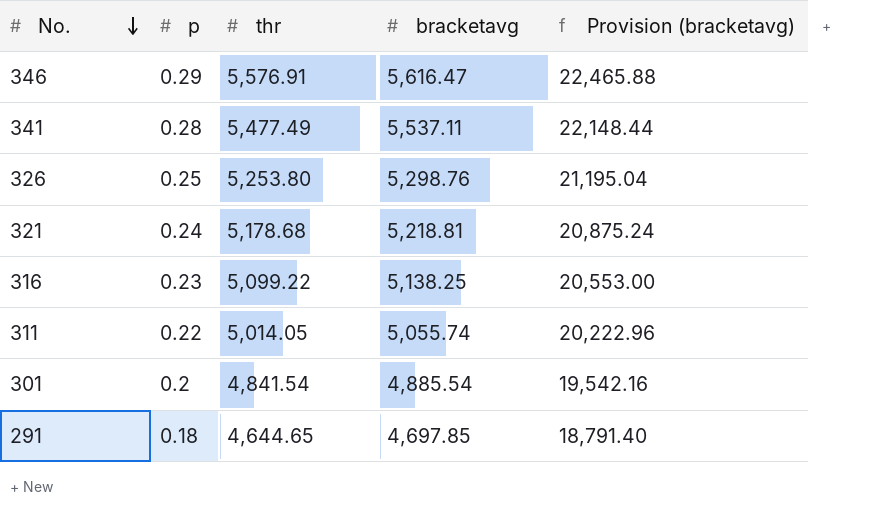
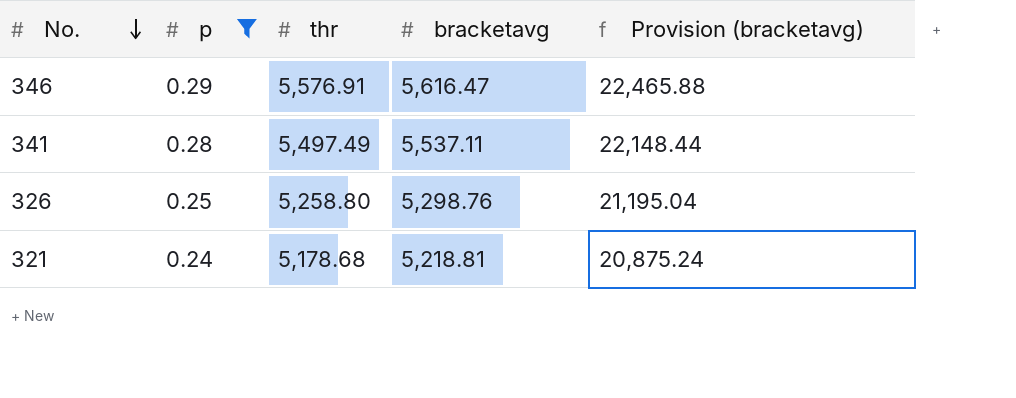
filter: none -> p >= 0.24
341 | thr: 5,477.49 -> 5,497.49
326 | thr: 5,253.80 -> 5,258.80

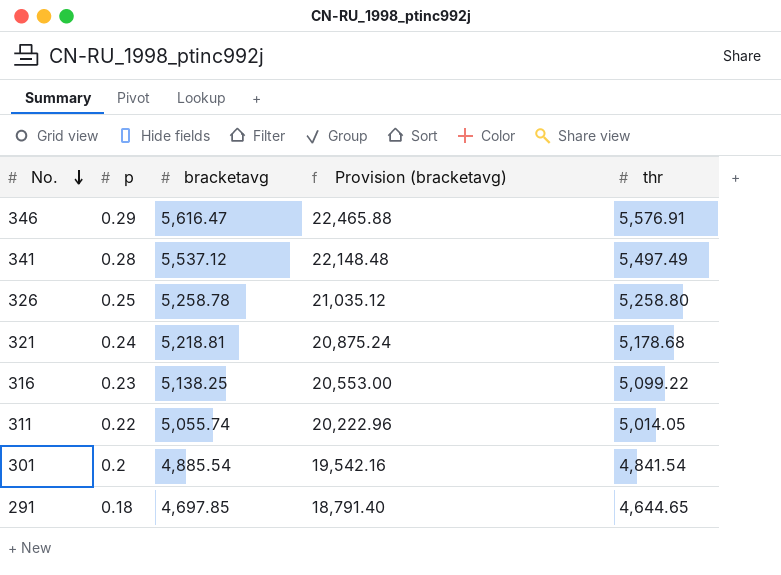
filter: p >= 0.24 -> none
column thr | position: 3 -> 5
341 | bracketavg: 5,537.11 -> 5,537.12
341 | Provision (bracketavg): 22,148.44 -> 22,148.48
326 | bracketavg: 5,298.76 -> 5,258.78
326 | Provision (bracketavg): 21,195.04 -> 21,035.12

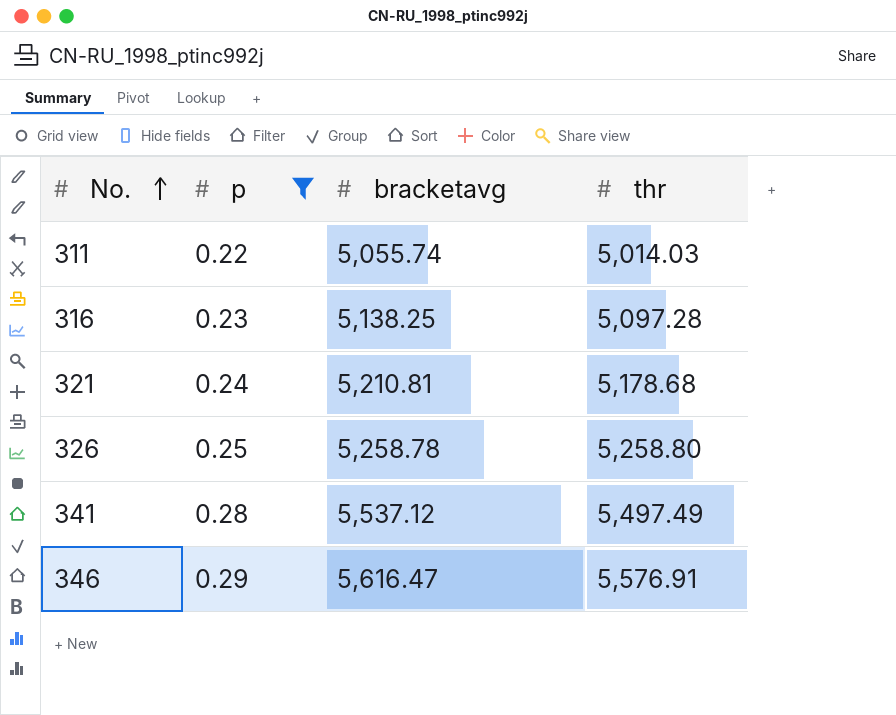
filter: none -> p >= 0.22
row order: No. descending -> No. ascending
column Provision (bracketavg) | formula: [bracketavg] * 4 -> none
311 | thr: 5,014.05 -> 5,014.03
316 | thr: 5,099.22 -> 5,097.28
321 | bracketavg: 5,218.81 -> 5,210.81

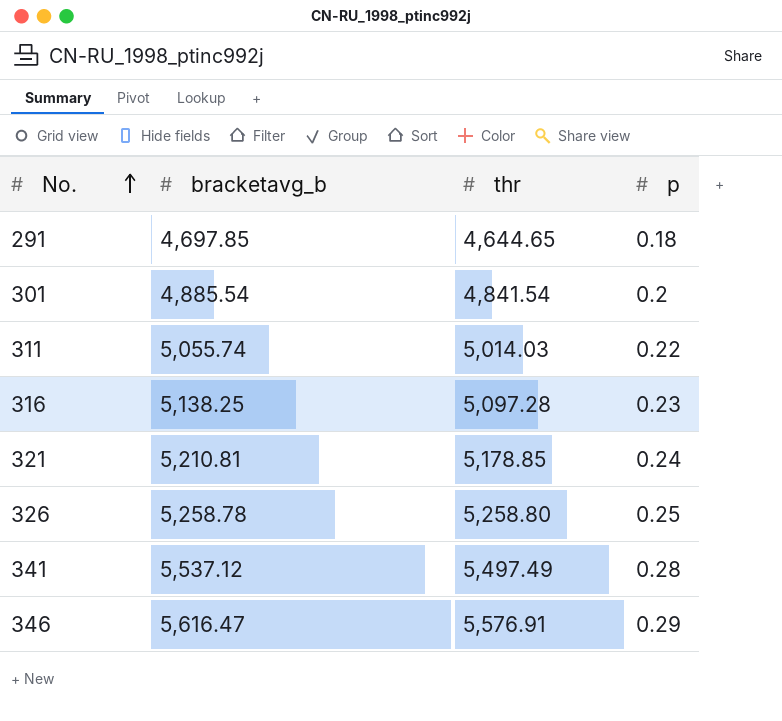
filter: p >= 0.22 -> none
column name: bracketavg -> bracketavg_b
column p | position: 2 -> 4
321 | thr: 5,178.68 -> 5,178.85

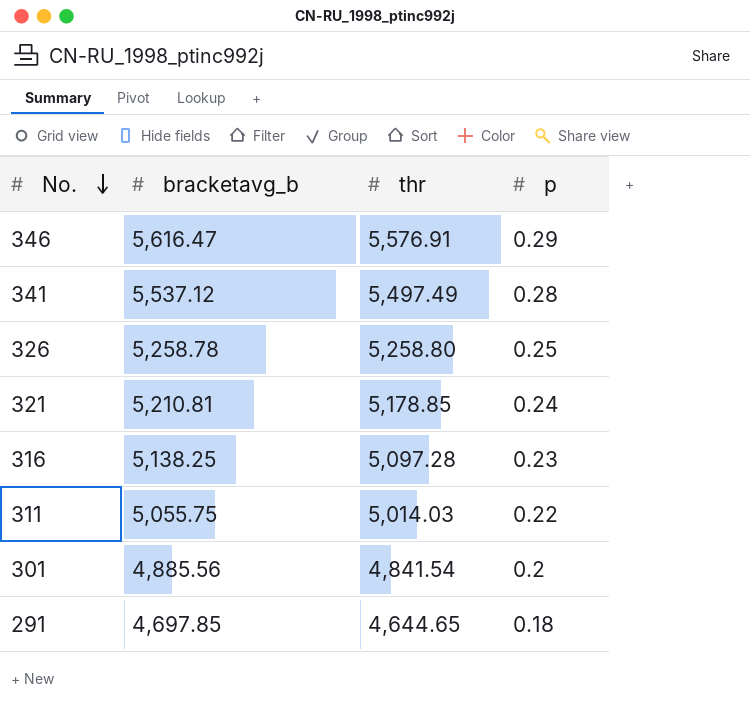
row order: No. ascending -> No. descending
311 | bracketavg_b: 5,055.74 -> 5,055.75
301 | bracketavg_b: 4,885.54 -> 4,885.56

